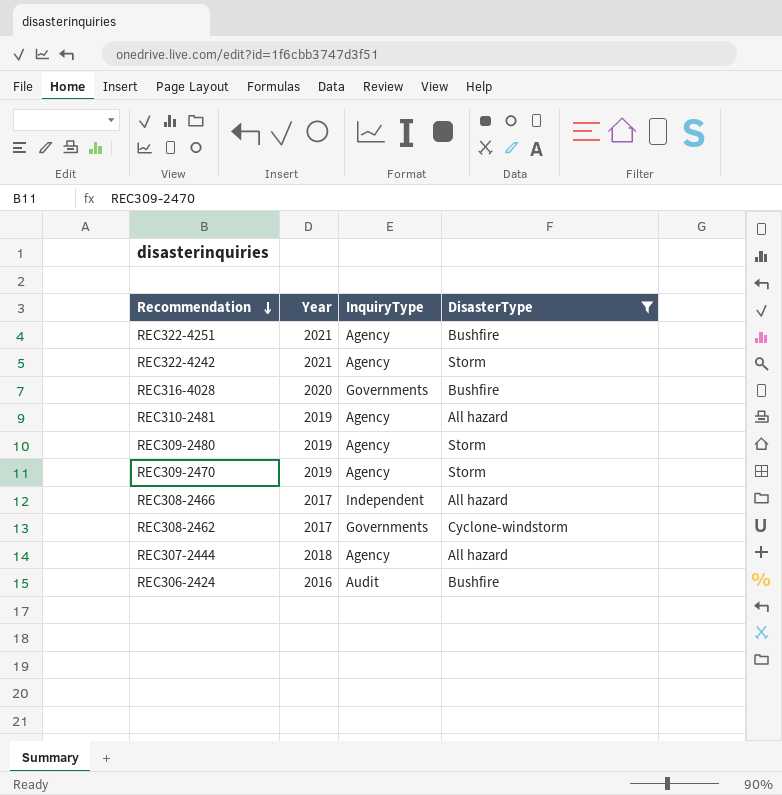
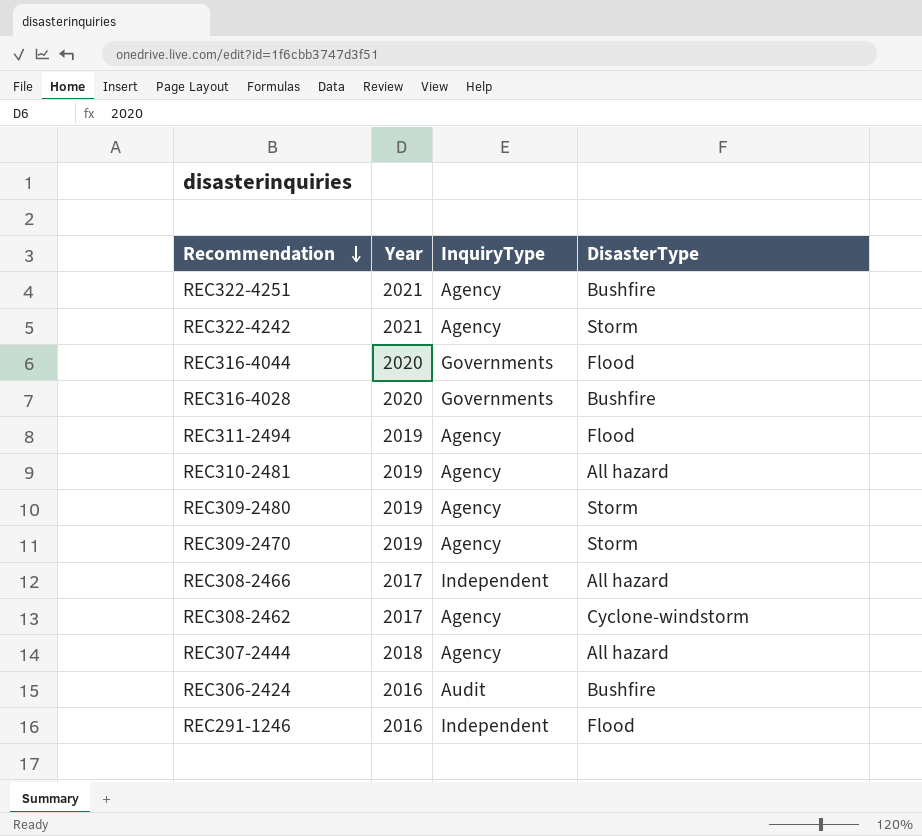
filter: DisasterType != Flood -> none
REC308-2462 | InquiryType: Governments -> Agency

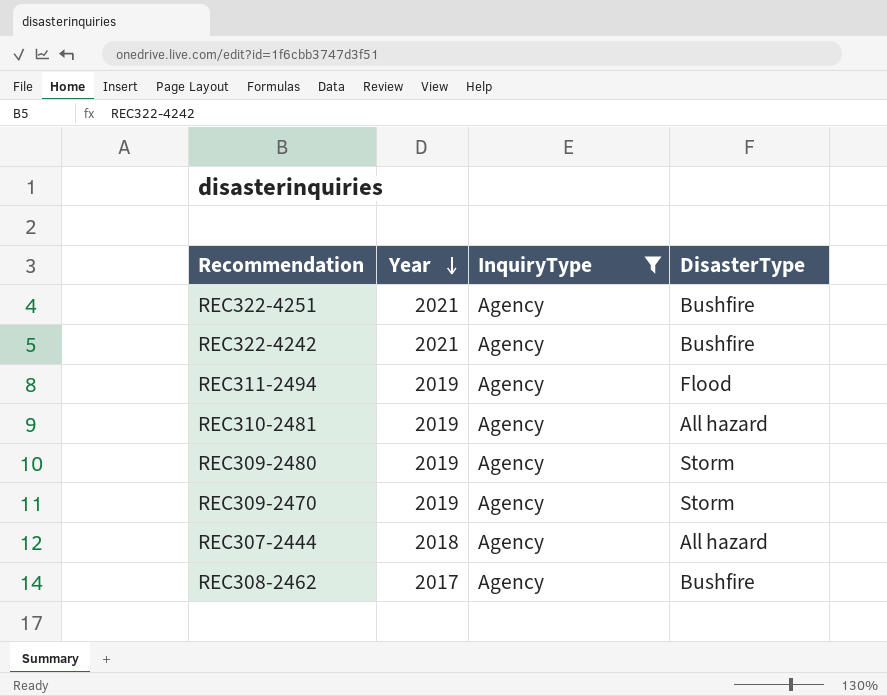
filter: none -> InquiryType = Agency
row order: Recommendation descending -> Year descending
REC322-4242 | DisasterType: Storm -> Bushfire
REC308-2462 | DisasterType: Cyclone-windstorm -> Bushfire

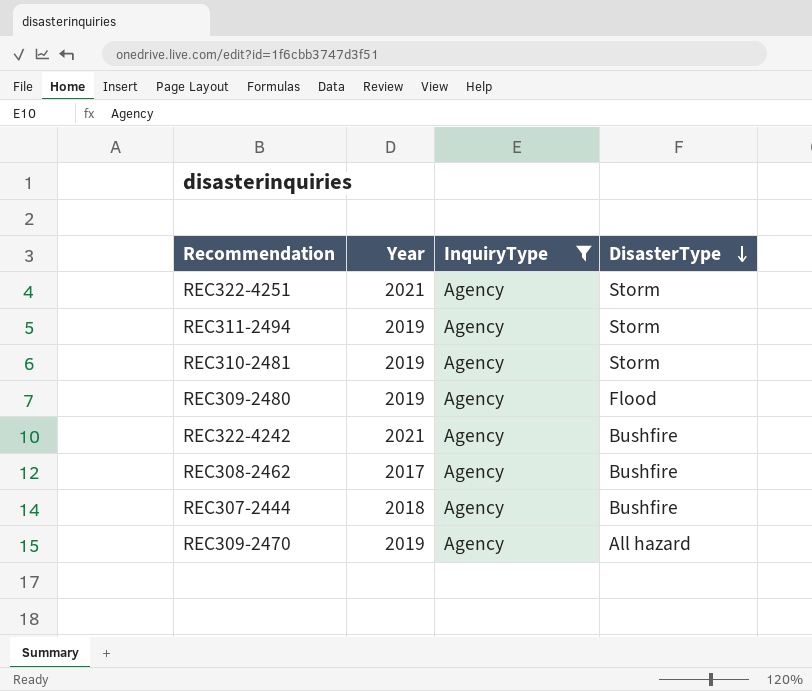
row order: Year descending -> DisasterType descending
REC322-4251 | DisasterType: Bushfire -> Storm
REC311-2494 | DisasterType: Flood -> Storm
REC310-2481 | DisasterType: All hazard -> Storm
REC309-2480 | DisasterType: Storm -> Flood
REC307-2444 | DisasterType: All hazard -> Bushfire
REC309-2470 | DisasterType: Storm -> All hazard

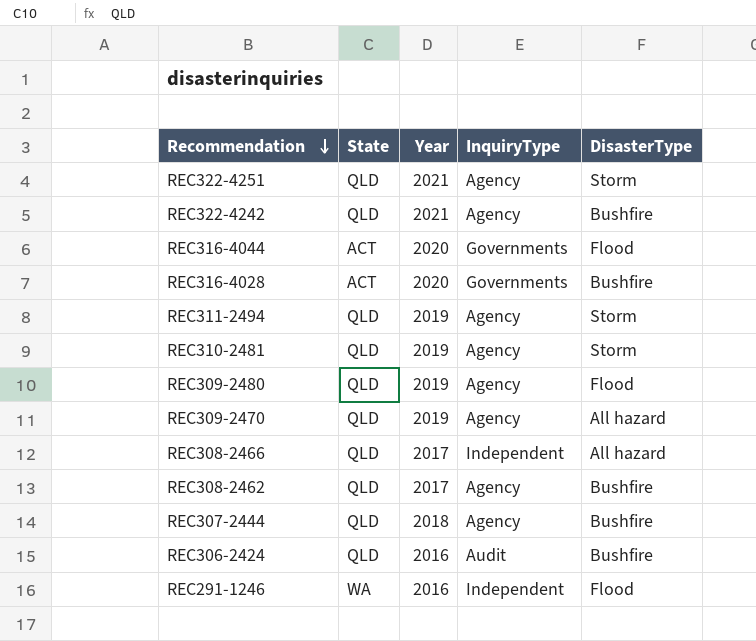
filter: InquiryType = Agency -> none
row order: DisasterType descending -> Recommendation descending
column State | position: none -> 2

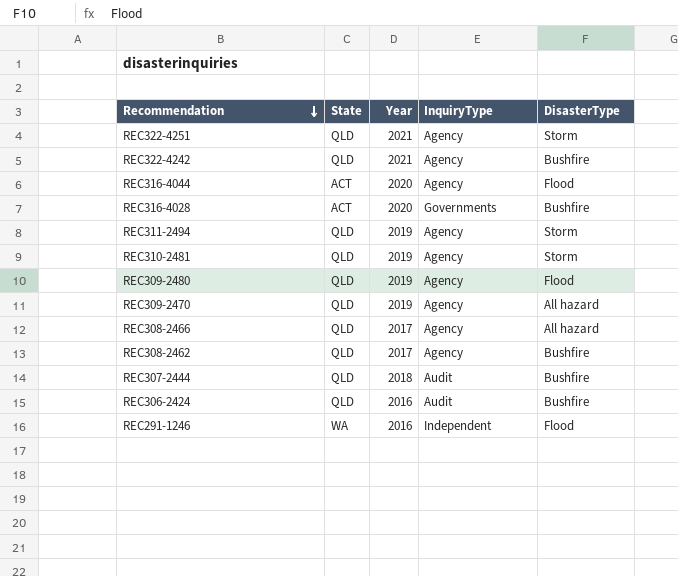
REC316-4044 | InquiryType: Governments -> Agency
REC308-2466 | InquiryType: Independent -> Agency
REC307-2444 | InquiryType: Agency -> Audit

